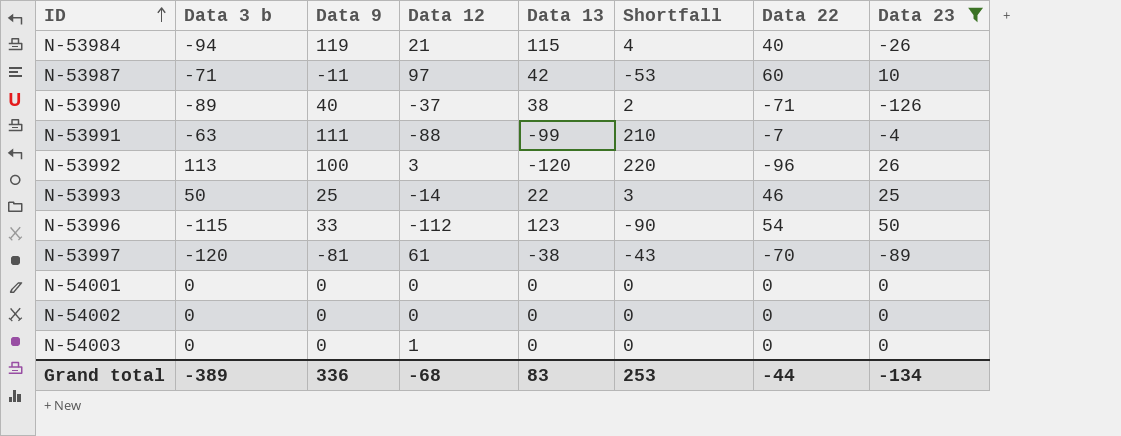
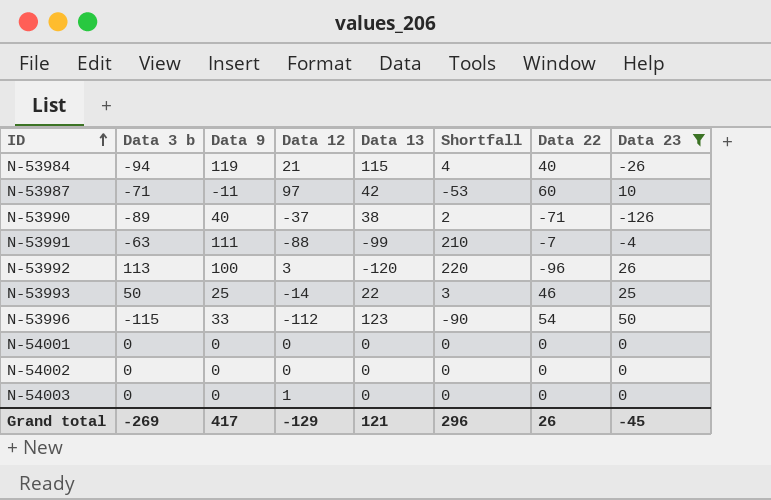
row N-53997: -120 | -81 | 61 | -38 | -43 | -70 | -89 -> none
Grand total | Data 3 b: -389 -> -269
Grand total | Data 9: 336 -> 417
Grand total | Data 12: -68 -> -129
Grand total | Data 13: 83 -> 121
Grand total | Shortfall: 253 -> 296
Grand total | Data 22: -44 -> 26
Grand total | Data 23: -134 -> -45

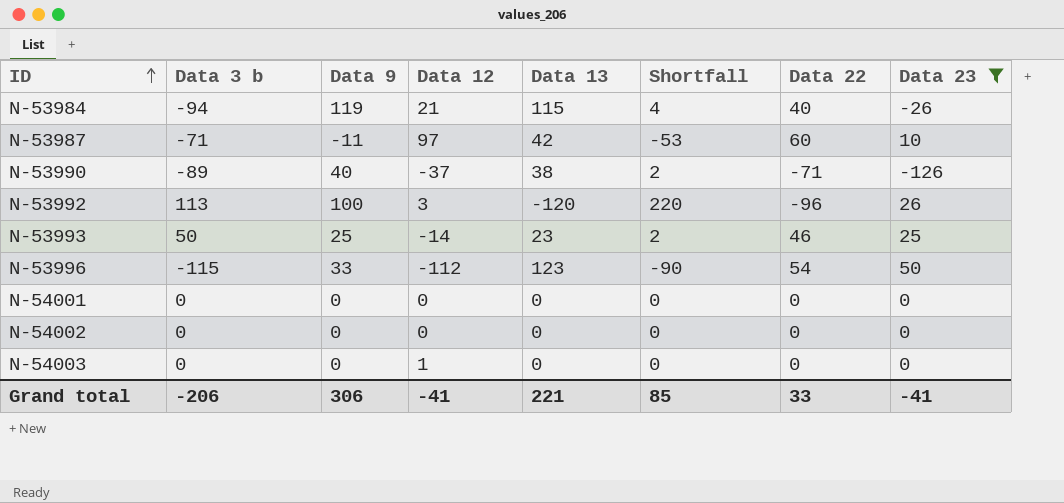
row N-53991: -63 | 111 | -88 | -99 | 210 | -7 | -4 -> none
N-53993 | Data 13: 22 -> 23
N-53993 | Shortfall: 3 -> 2
Grand total | Data 3 b: -269 -> -206
Grand total | Data 9: 417 -> 306
Grand total | Data 12: -129 -> -41
Grand total | Data 13: 121 -> 221
Grand total | Shortfall: 296 -> 85
Grand total | Data 22: 26 -> 33
Grand total | Data 23: -45 -> -41

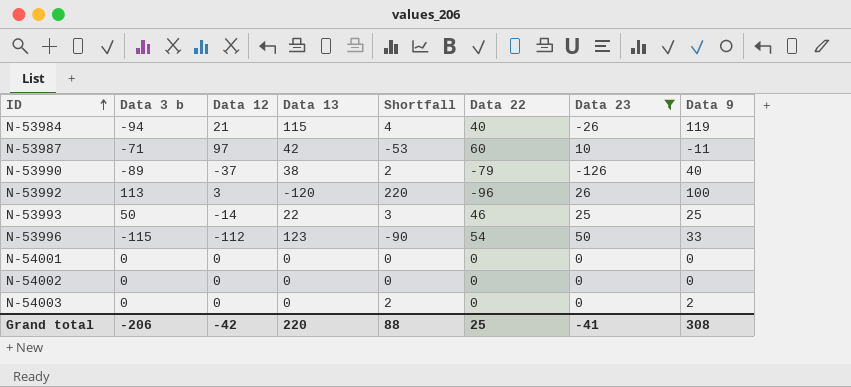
column Data 9 | position: 3 -> 8
N-53990 | Data 22: -71 -> -79
N-53993 | Data 13: 23 -> 22
N-53993 | Shortfall: 2 -> 3
N-54003 | Data 12: 1 -> 0
N-54003 | Shortfall: 0 -> 2
N-54003 | Data 9: 0 -> 2
Grand total | Data 12: -41 -> -42
Grand total | Data 13: 221 -> 220
Grand total | Shortfall: 85 -> 88
Grand total | Data 22: 33 -> 25
Grand total | Data 9: 306 -> 308

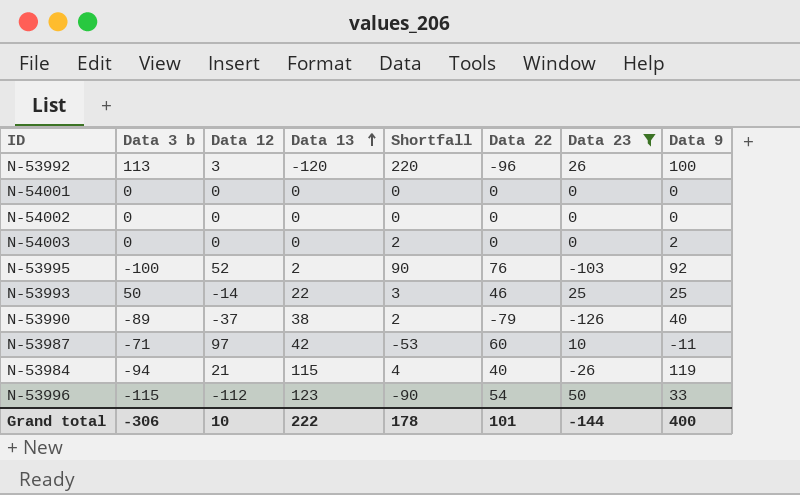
row order: ID ascending -> Data 13 ascending
row N-53995: none -> -100 | 52 | 2 | 90 | 76 | -103 | 92
Grand total | Data 3 b: -206 -> -306
Grand total | Data 12: -42 -> 10
Grand total | Data 13: 220 -> 222
Grand total | Shortfall: 88 -> 178
Grand total | Data 22: 25 -> 101
Grand total | Data 23: -41 -> -144
Grand total | Data 9: 308 -> 400

